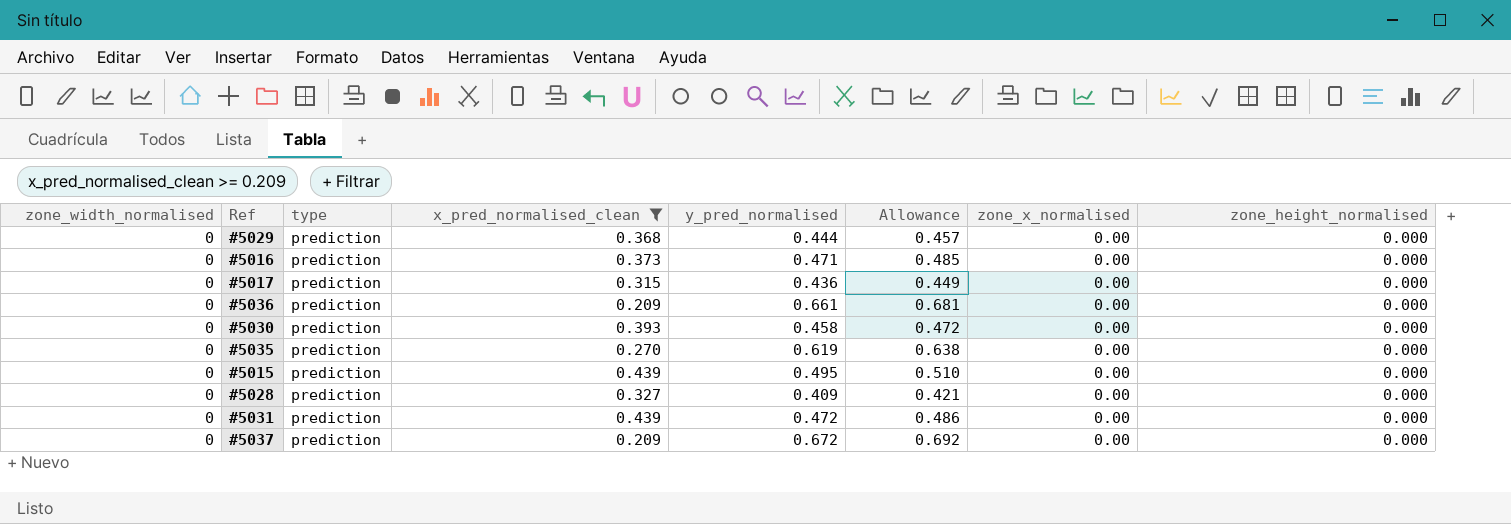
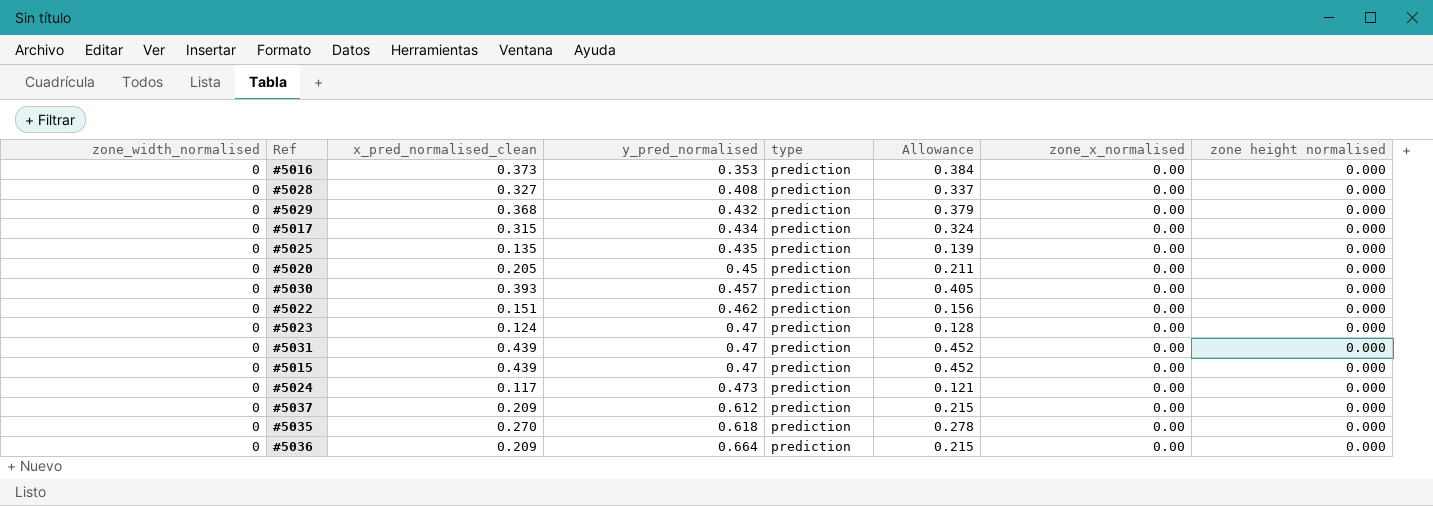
filter: x_pred_normalised_clean >= 0.209 -> none
row order: none -> y_pred_normalised ascending
column type | position: 3 -> 5
column Allowance | formula: [y_pred_normalised] * 1.03 -> [x_pred_normalised_clean] * 1.03
column name: zone_height_normalised -> zone height normalised
#5016 | y_pred_normalised: 0.471 -> 0.353
#5028 | y_pred_normalised: 0.409 -> 0.408
#5029 | y_pred_normalised: 0.444 -> 0.432
#5017 | y_pred_normalised: 0.436 -> 0.434
#5030 | y_pred_normalised: 0.458 -> 0.457
#5031 | y_pred_normalised: 0.472 -> 0.47
#5015 | y_pred_normalised: 0.495 -> 0.47
#5037 | y_pred_normalised: 0.672 -> 0.612
#5035 | y_pred_normalised: 0.619 -> 0.618
#5036 | y_pred_normalised: 0.661 -> 0.664

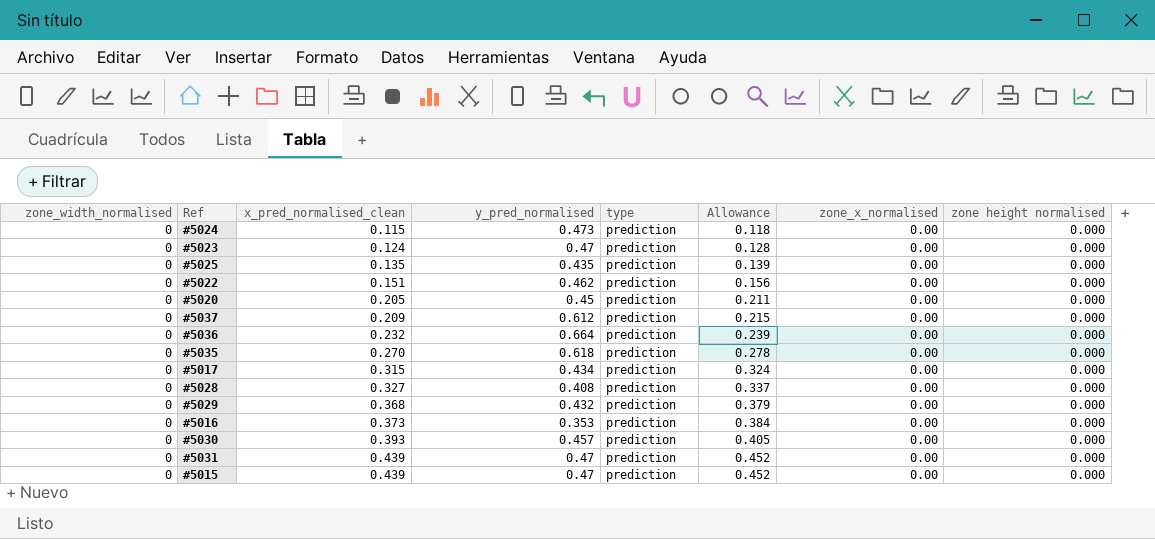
row order: y_pred_normalised ascending -> x_pred_normalised_clean ascending
#5024 | x_pred_normalised_clean: 0.117 -> 0.115
#5024 | Allowance: 0.121 -> 0.118
#5036 | x_pred_normalised_clean: 0.209 -> 0.232
#5036 | Allowance: 0.215 -> 0.239

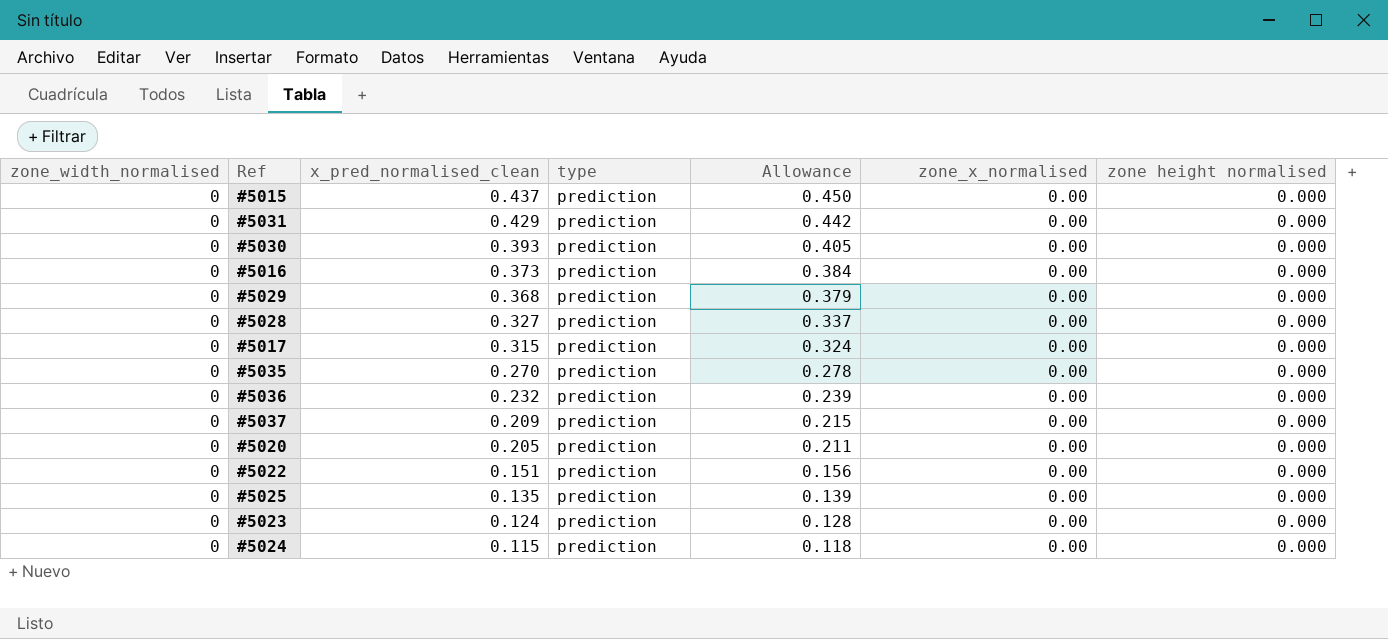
row order: x_pred_normalised_clean ascending -> x_pred_normalised_clean descending
column y_pred_normalised | position: 4 -> none
#5015 | x_pred_normalised_clean: 0.439 -> 0.437
#5015 | Allowance: 0.452 -> 0.450
#5031 | x_pred_normalised_clean: 0.439 -> 0.429
#5031 | Allowance: 0.452 -> 0.442

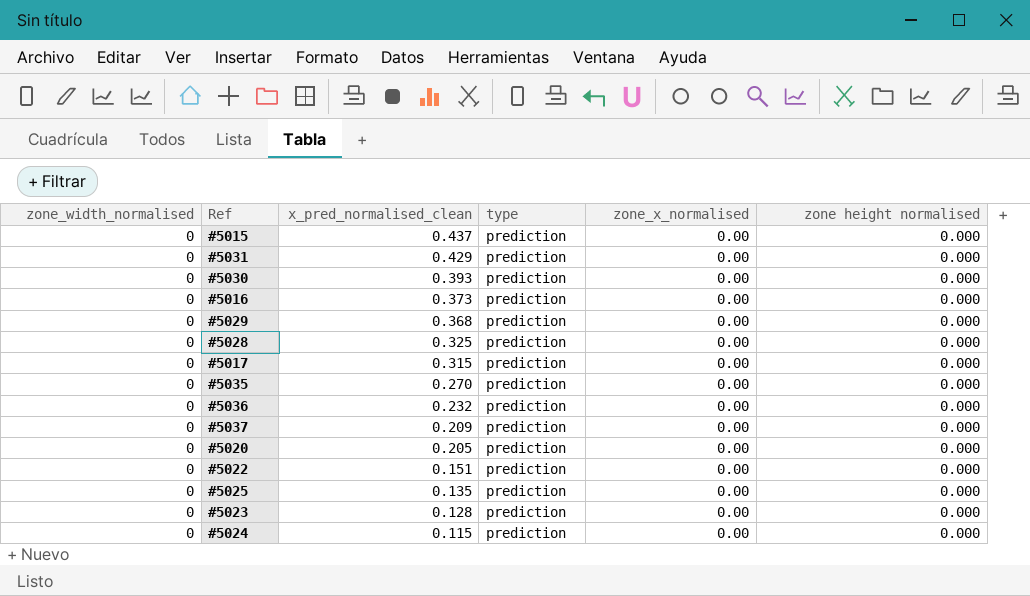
column Allowance | formula: [x_pred_normalised_clean] * 1.03 -> none
#5028 | x_pred_normalised_clean: 0.327 -> 0.325
#5023 | x_pred_normalised_clean: 0.124 -> 0.128

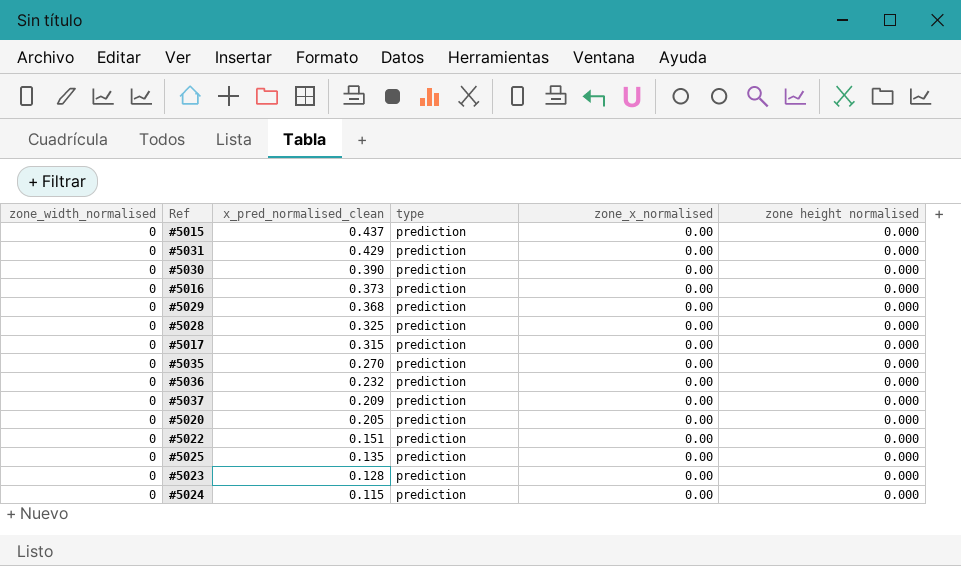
#5030 | x_pred_normalised_clean: 0.393 -> 0.390

